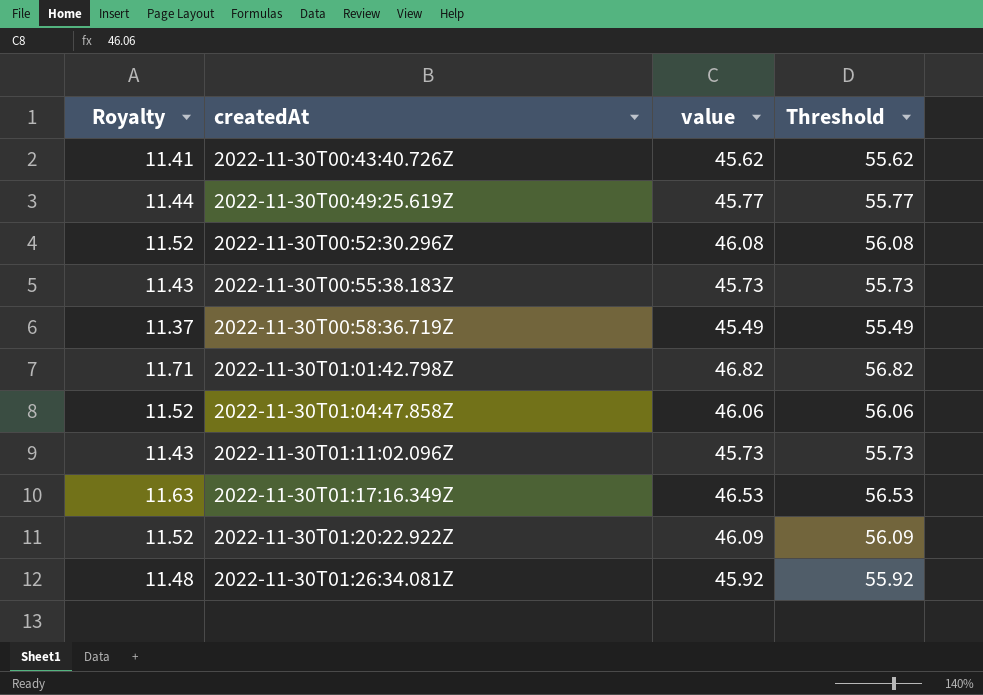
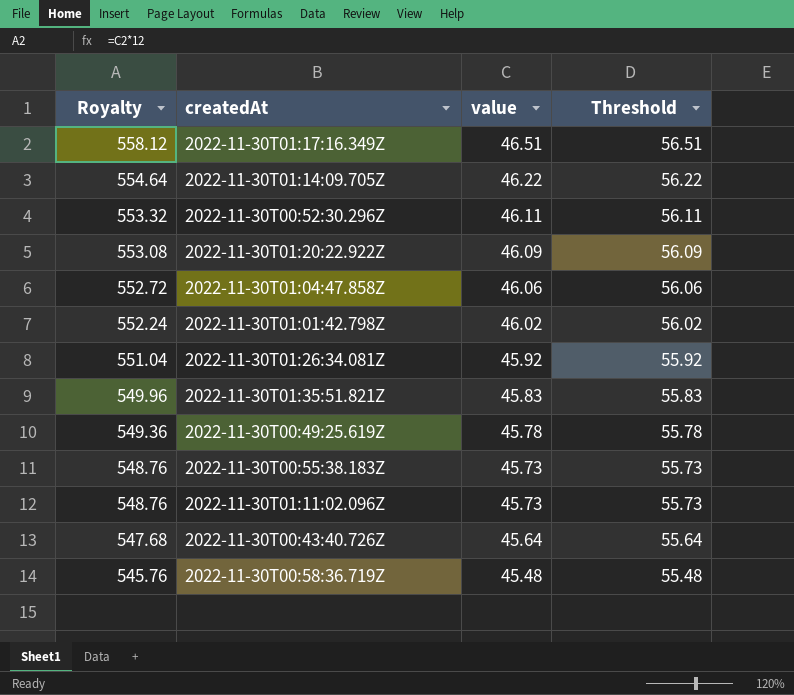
row order: createdAt ascending -> Royalty descending
column Royalty | formula: [value] * 0.25 -> [value] * 12
2022-11-30T01:17:16.349Z | value: 46.53 -> 46.51
2022-11-30T01:17:16.349Z | Threshold: 56.53 -> 56.51
row 2022-11-30T01:14:09.705Z: none -> 554.64 | 46.22 | 56.22
2022-11-30T00:52:30.296Z | value: 46.08 -> 46.11
2022-11-30T00:52:30.296Z | Threshold: 56.08 -> 56.11
2022-11-30T01:01:42.798Z | value: 46.82 -> 46.02
2022-11-30T01:01:42.798Z | Threshold: 56.82 -> 56.02
row 2022-11-30T01:35:51.821Z: none -> 549.96 | 45.83 | 55.83
2022-11-30T00:49:25.619Z | value: 45.77 -> 45.78
2022-11-30T00:49:25.619Z | Threshold: 55.77 -> 55.78
2022-11-30T00:43:40.726Z | value: 45.62 -> 45.64
2022-11-30T00:43:40.726Z | Threshold: 55.62 -> 55.64
2022-11-30T00:58:36.719Z | value: 45.49 -> 45.48
2022-11-30T00:58:36.719Z | Threshold: 55.49 -> 55.48

